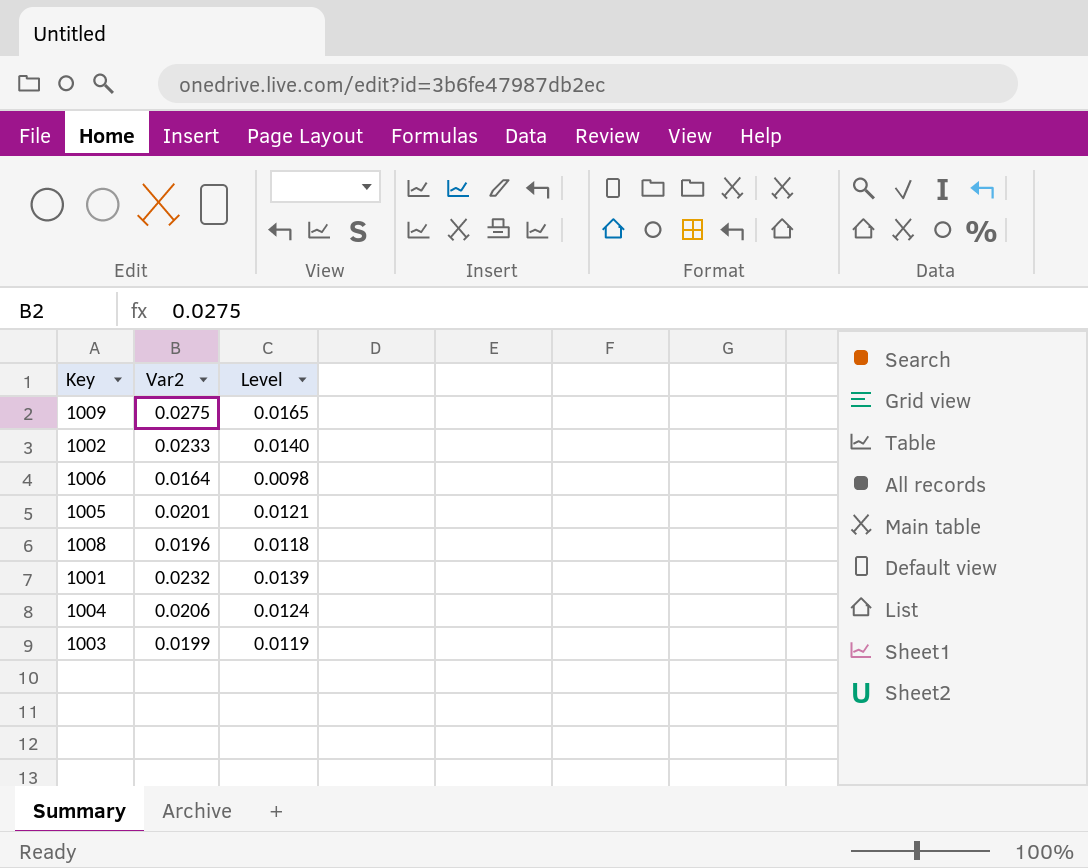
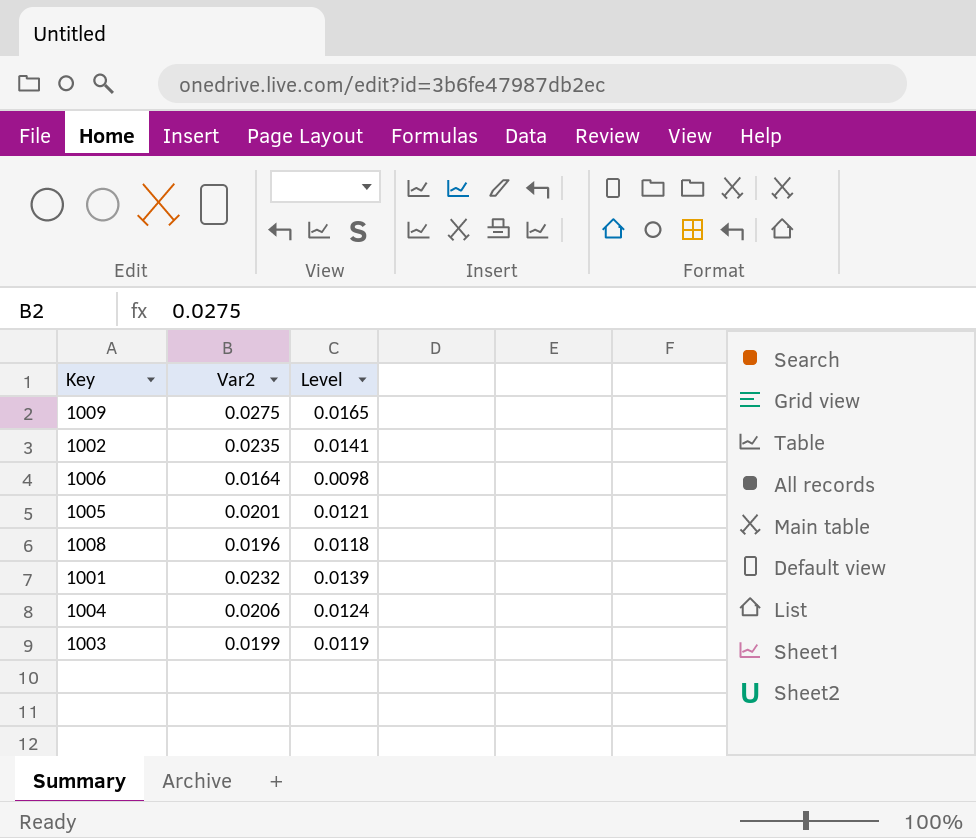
1002 | Var2: 0.0233 -> 0.0235
1002 | Level: 0.0140 -> 0.0141

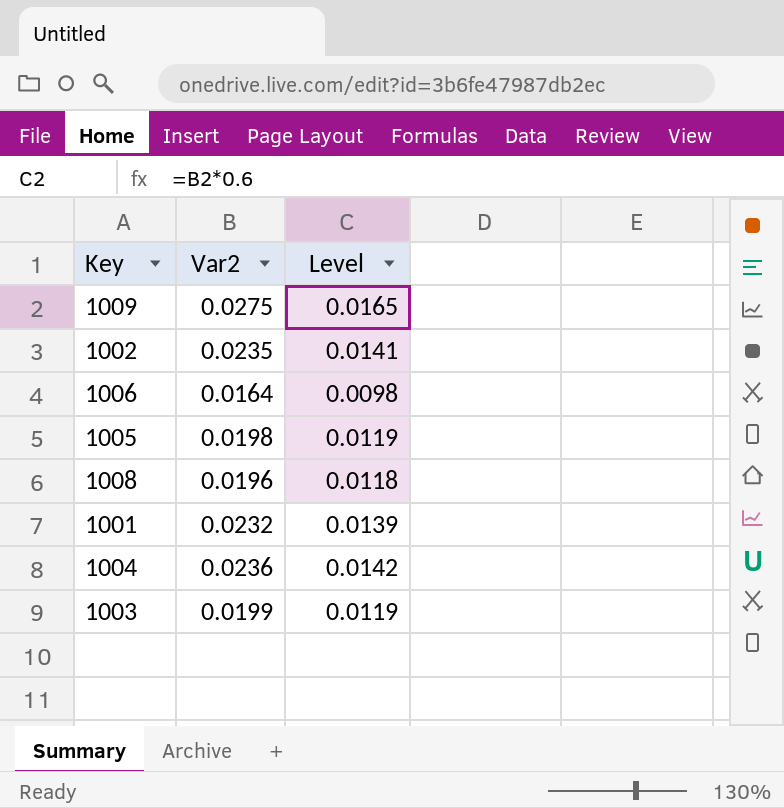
1005 | Var2: 0.0201 -> 0.0198
1005 | Level: 0.0121 -> 0.0119
1004 | Var2: 0.0206 -> 0.0236
1004 | Level: 0.0124 -> 0.0142

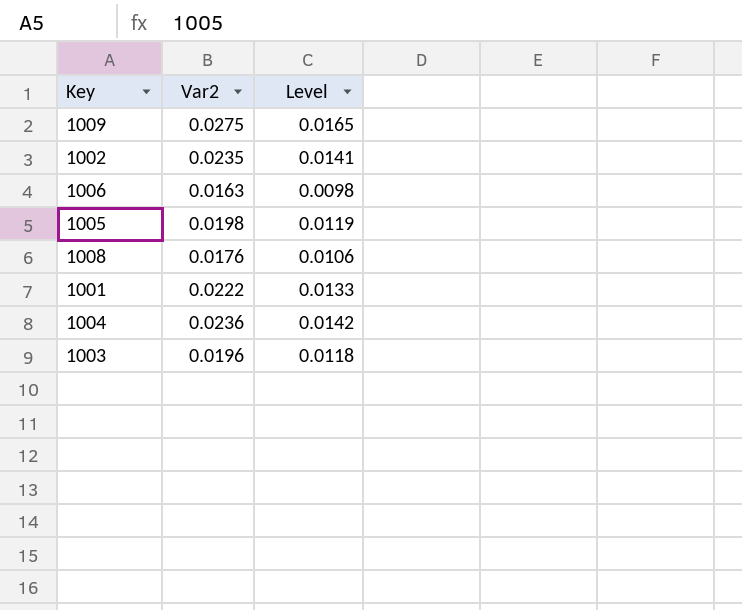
1006 | Var2: 0.0164 -> 0.0163
1008 | Var2: 0.0196 -> 0.0176
1008 | Level: 0.0118 -> 0.0106
1001 | Var2: 0.0232 -> 0.0222
1001 | Level: 0.0139 -> 0.0133
1003 | Var2: 0.0199 -> 0.0196
1003 | Level: 0.0119 -> 0.0118

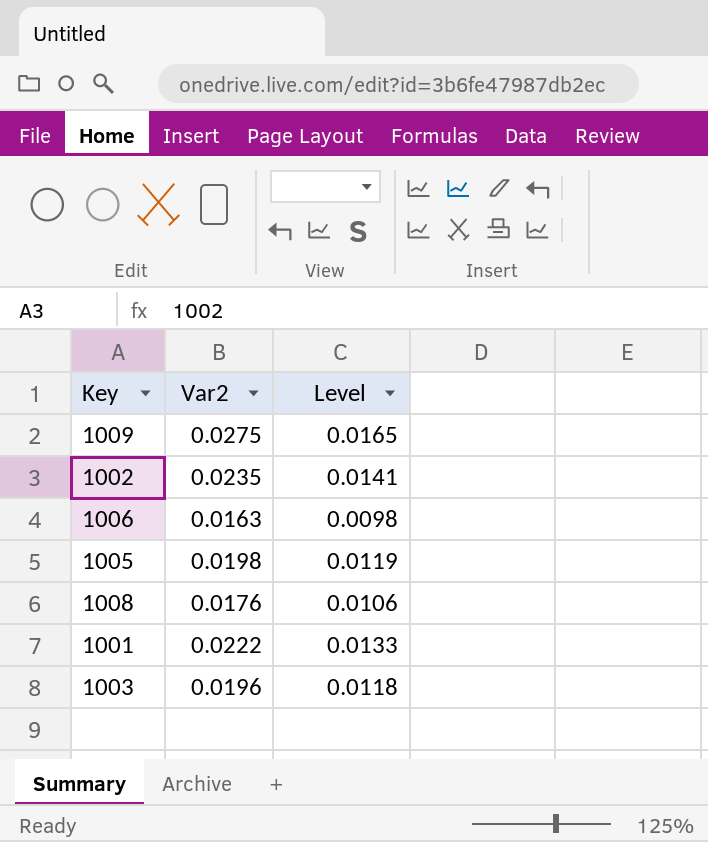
row 1004: 0.0236 | 0.0142 -> none

